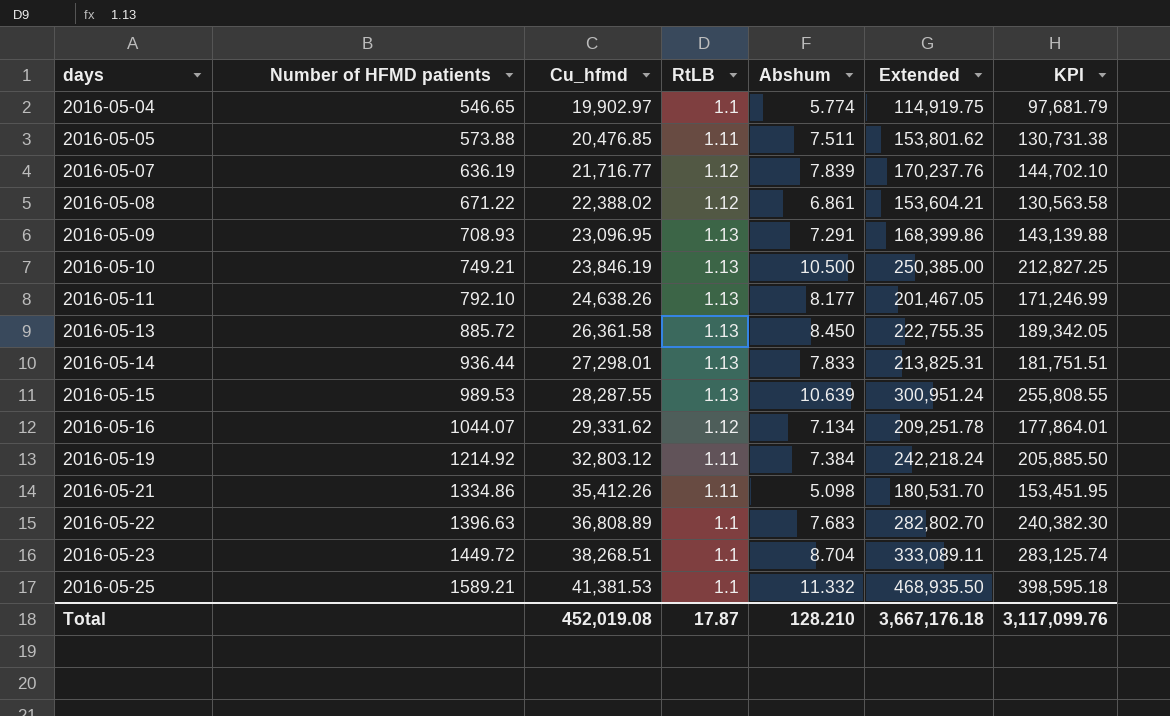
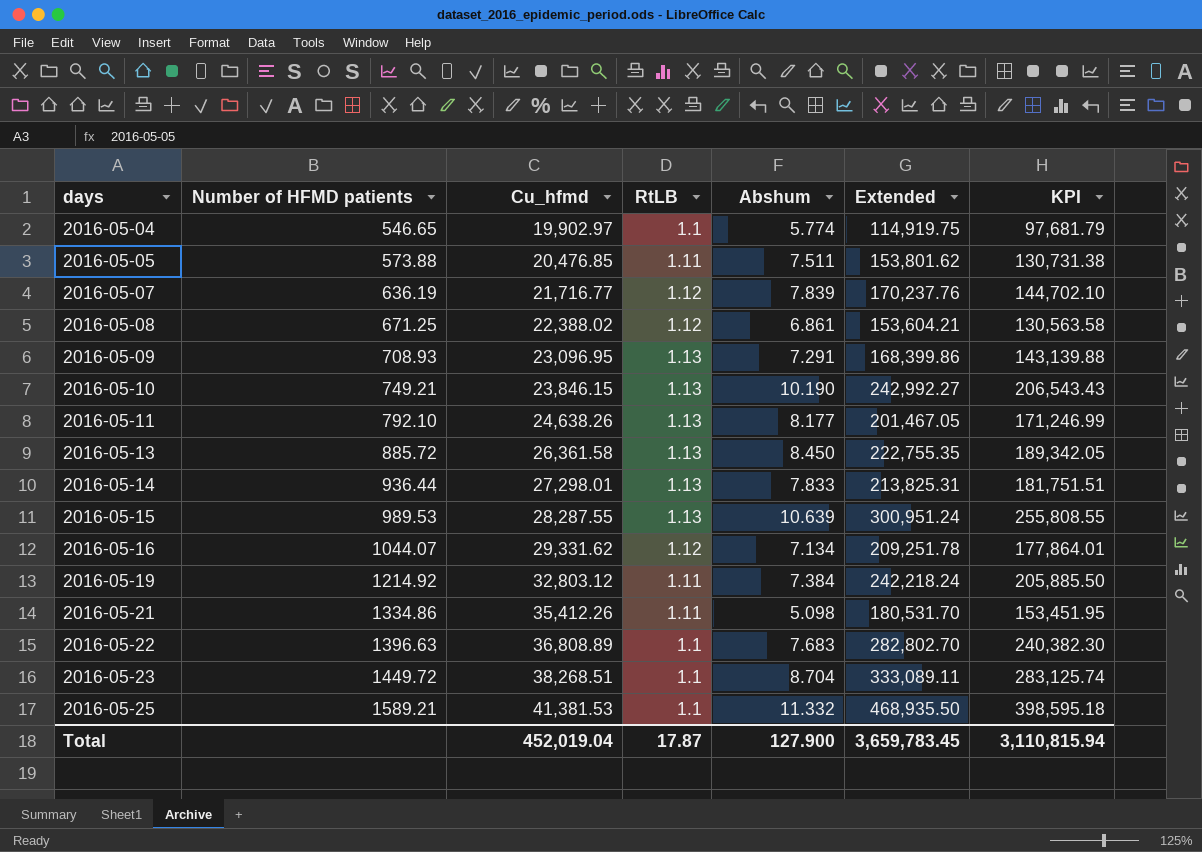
2016-05-08 | Number of HFMD patients: 671.22 -> 671.25
2016-05-10 | Cu_hfmd: 23,846.19 -> 23,846.15
2016-05-10 | Abshum: 10.500 -> 10.190
2016-05-10 | Extended: 250,385.00 -> 242,992.27
2016-05-10 | KPI: 212,827.25 -> 206,543.43
Total | Cu_hfmd: 452,019.08 -> 452,019.04
Total | Abshum: 128.210 -> 127.900
Total | Extended: 3,667,176.18 -> 3,659,783.45
Total | KPI: 3,117,099.76 -> 3,110,815.94

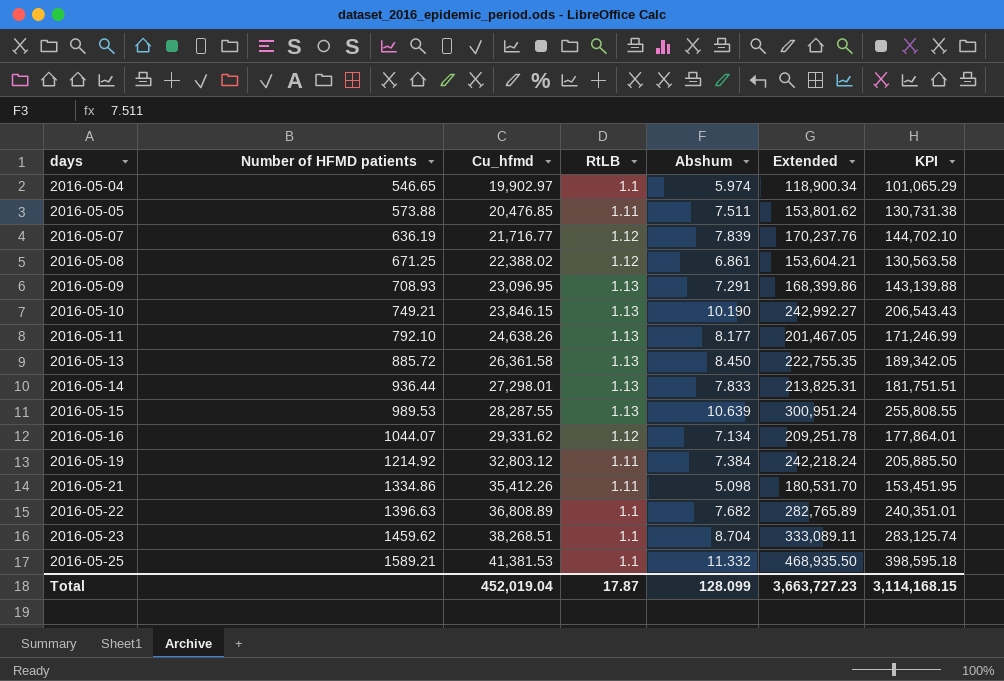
2016-05-04 | Abshum: 5.774 -> 5.974
2016-05-04 | Extended: 114,919.75 -> 118,900.34
2016-05-04 | KPI: 97,681.79 -> 101,065.29
2016-05-22 | Abshum: 7.683 -> 7.682
2016-05-22 | Extended: 282,802.70 -> 282,765.89
2016-05-22 | KPI: 240,382.30 -> 240,351.01
2016-05-23 | Number of HFMD patients: 1449.72 -> 1459.62
Total | Abshum: 127.900 -> 128.099
Total | Extended: 3,659,783.45 -> 3,663,727.23
Total | KPI: 3,110,815.94 -> 3,114,168.15

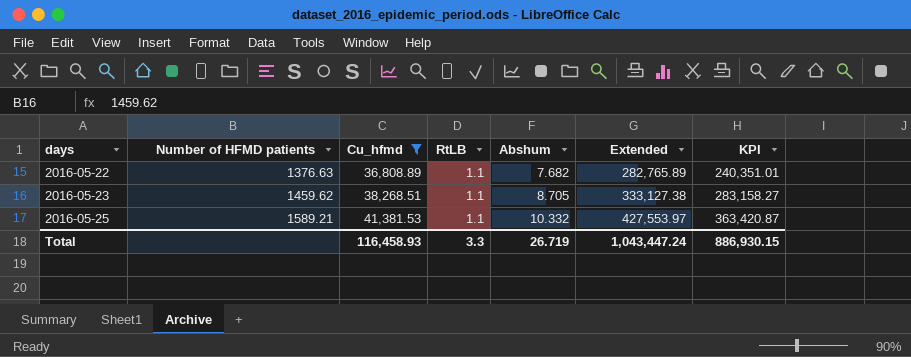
filter: none -> Cu_hfmd >= 36,808.89
2016-05-22 | Number of HFMD patients: 1396.63 -> 1376.63
2016-05-23 | Abshum: 8.704 -> 8.705
2016-05-23 | Extended: 333,089.11 -> 333,127.38
2016-05-23 | KPI: 283,125.74 -> 283,158.27
2016-05-25 | Abshum: 11.332 -> 10.332
2016-05-25 | Extended: 468,935.50 -> 427,553.97
2016-05-25 | KPI: 398,595.18 -> 363,420.87
Total | Cu_hfmd: 452,019.04 -> 116,458.93
Total | RtLB: 17.87 -> 3.3
Total | Abshum: 128.099 -> 26.719
Total | Extended: 3,663,727.23 -> 1,043,447.24
Total | KPI: 3,114,168.15 -> 886,930.15

